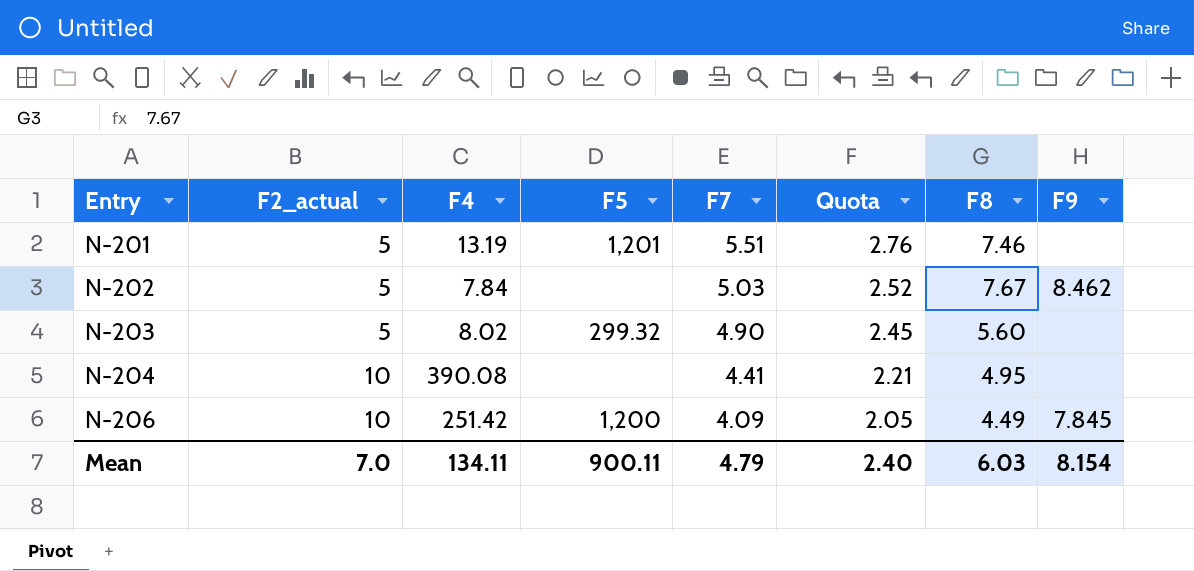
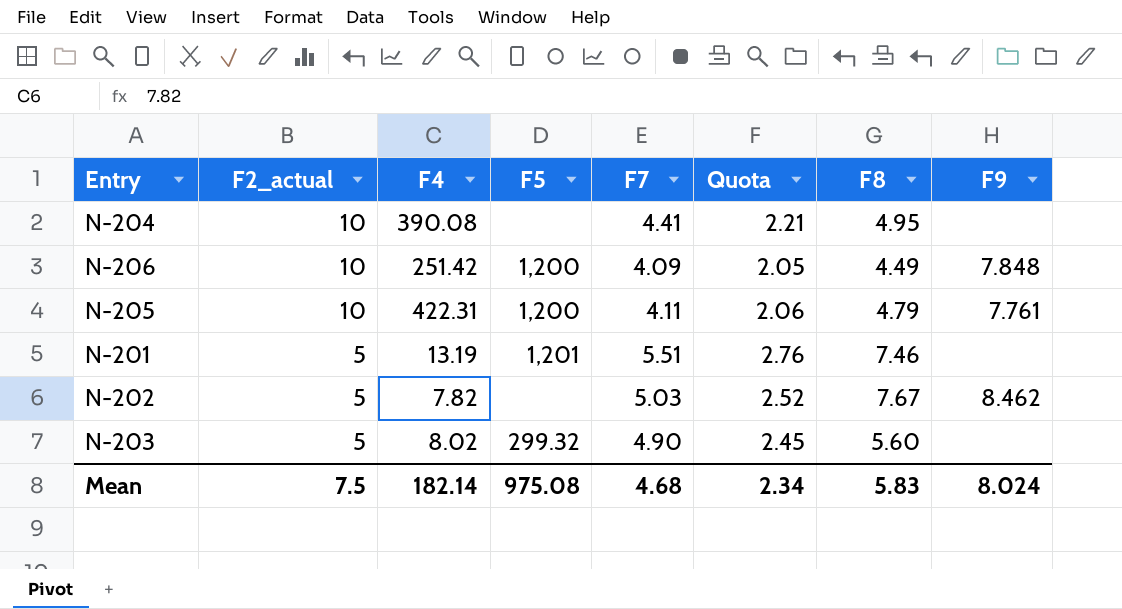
row order: Entry ascending -> F2_actual descending
N-206 | F9: 7.845 -> 7.848
row N-205: none -> 10 | 422.31 | 1,200 | 4.11 | 2.06 | 4.79 | 7.761
N-202 | F4: 7.84 -> 7.82
Mean | F2_actual: 7.0 -> 7.5
Mean | F4: 134.11 -> 182.14
Mean | F5: 900.11 -> 975.08
Mean | F7: 4.79 -> 4.68
Mean | Quota: 2.40 -> 2.34
Mean | F8: 6.03 -> 5.83
Mean | F9: 8.154 -> 8.024

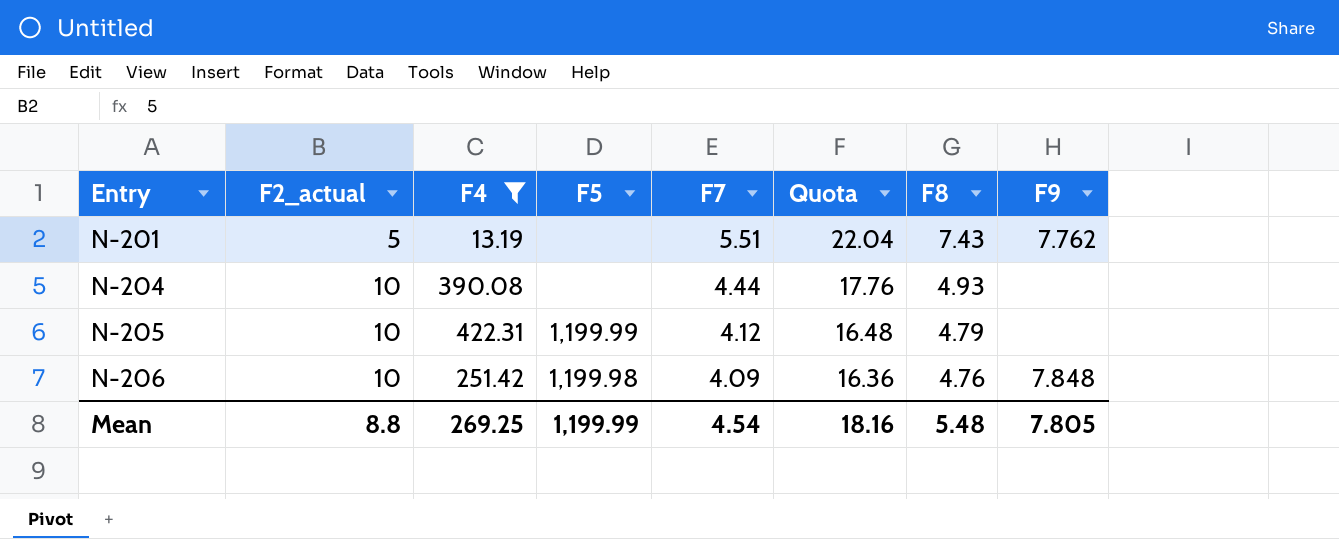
filter: none -> F4 >= 13.19
row order: F2_actual descending -> Entry ascending
column Quota | formula: [F7] * 0.5 -> [F7] * 4
N-201 | F5: 1,201 -> none
N-201 | F8: 7.46 -> 7.43
N-201 | F9: none -> 7.762
N-204 | F7: 4.41 -> 4.44
N-204 | F8: 4.95 -> 4.93
N-205 | F5: 1,200 -> 1,199.99
N-205 | F7: 4.11 -> 4.12
N-205 | F9: 7.761 -> none
N-206 | F5: 1,200 -> 1,199.98
N-206 | F8: 4.49 -> 4.76
Mean | F2_actual: 7.5 -> 8.8
Mean | F4: 182.14 -> 269.25
Mean | F5: 975.08 -> 1,199.99
Mean | F7: 4.68 -> 4.54
Mean | Quota: 2.34 -> 18.16
Mean | F8: 5.83 -> 5.48
Mean | F9: 8.024 -> 7.805

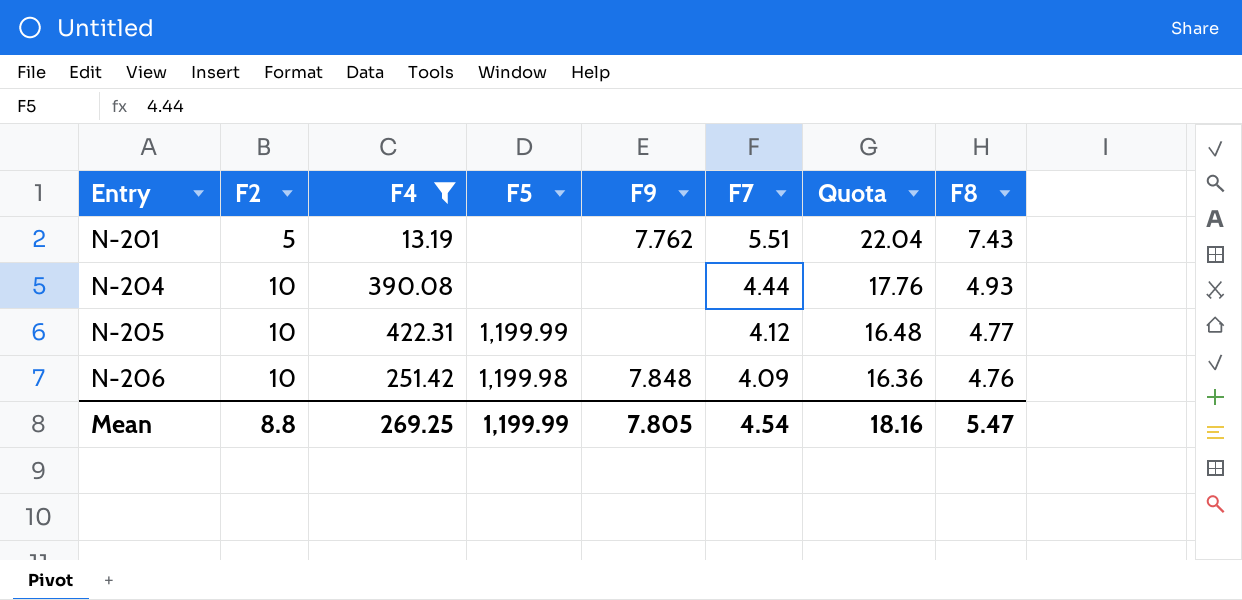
column name: F2_actual -> F2
column F9 | position: 8 -> 5
N-205 | F8: 4.79 -> 4.77
Mean | F8: 5.48 -> 5.47

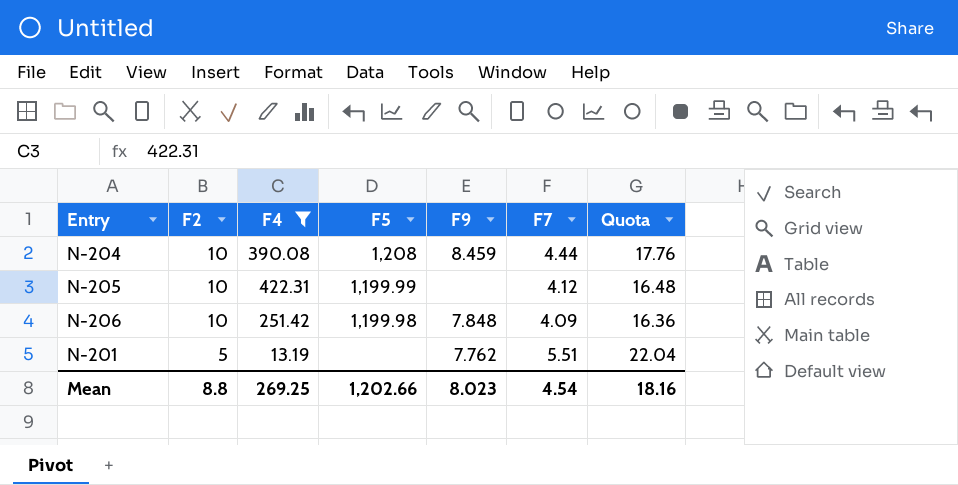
row order: Entry ascending -> F2 descending
column F8 | position: 8 -> none
N-204 | F5: none -> 1,208
N-204 | F9: none -> 8.459
Mean | F5: 1,199.99 -> 1,202.66
Mean | F9: 7.805 -> 8.023

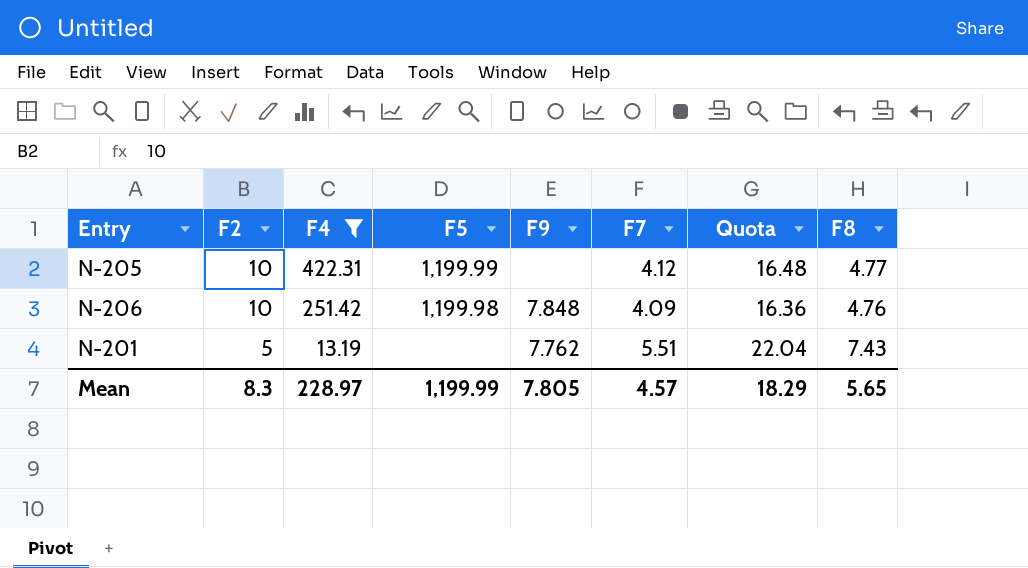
column F8 | position: none -> 8
row N-204: 10 | 390.08 | 1,208 | 8.459 | 4.44 | 17.76 -> none
Mean | F2: 8.8 -> 8.3
Mean | F4: 269.25 -> 228.97
Mean | F5: 1,202.66 -> 1,199.99
Mean | F9: 8.023 -> 7.805
Mean | F7: 4.54 -> 4.57
Mean | Quota: 18.16 -> 18.29

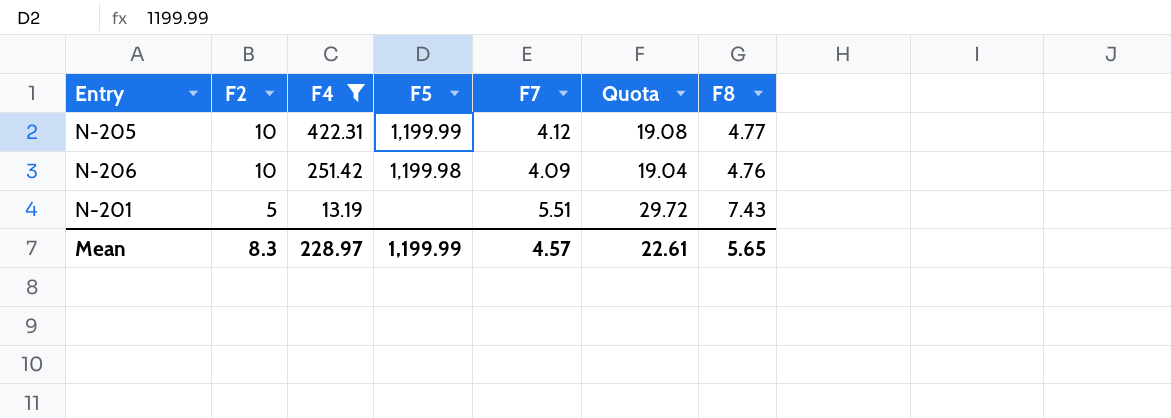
column F9 | position: 5 -> none
column Quota | formula: [F7] * 4 -> [F8] * 4
Mean | Quota: 18.29 -> 22.61

